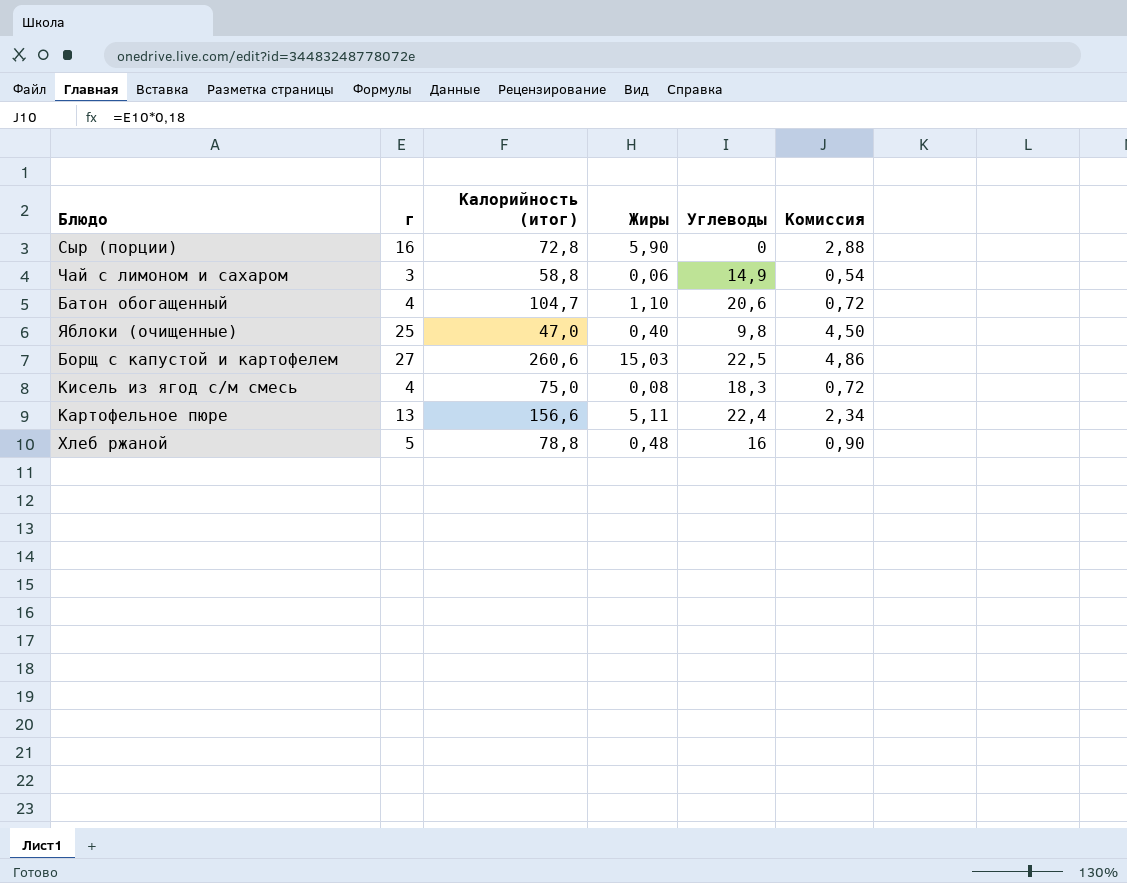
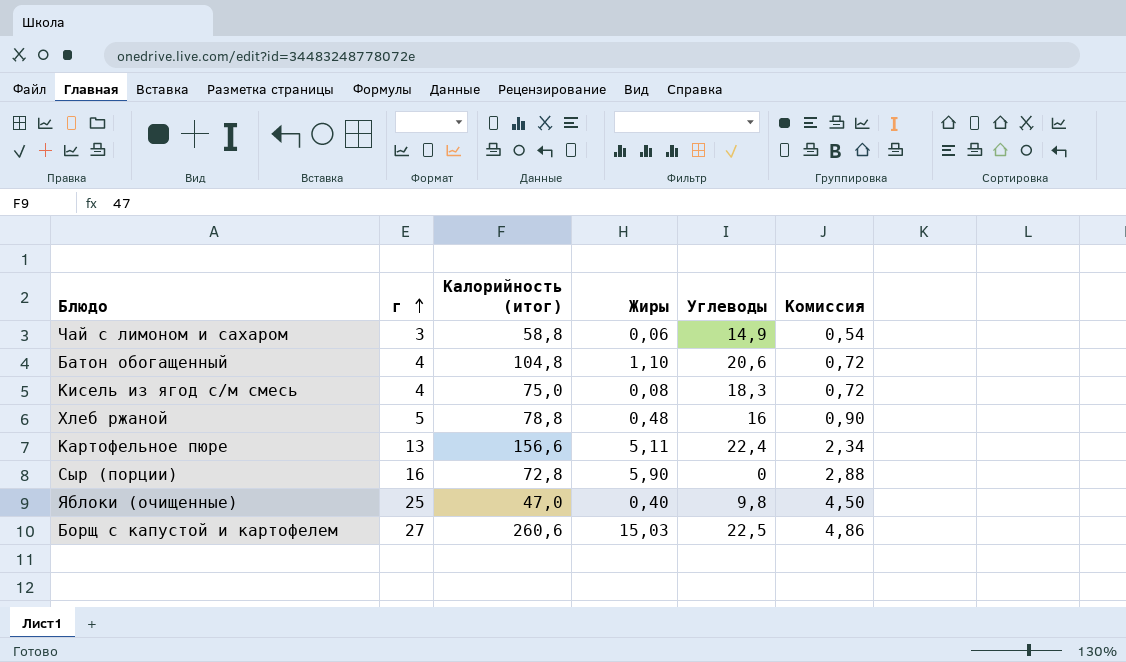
row order: none -> г ascending
Батон обогащенный | Калорийность (итог): 104,7 -> 104,8

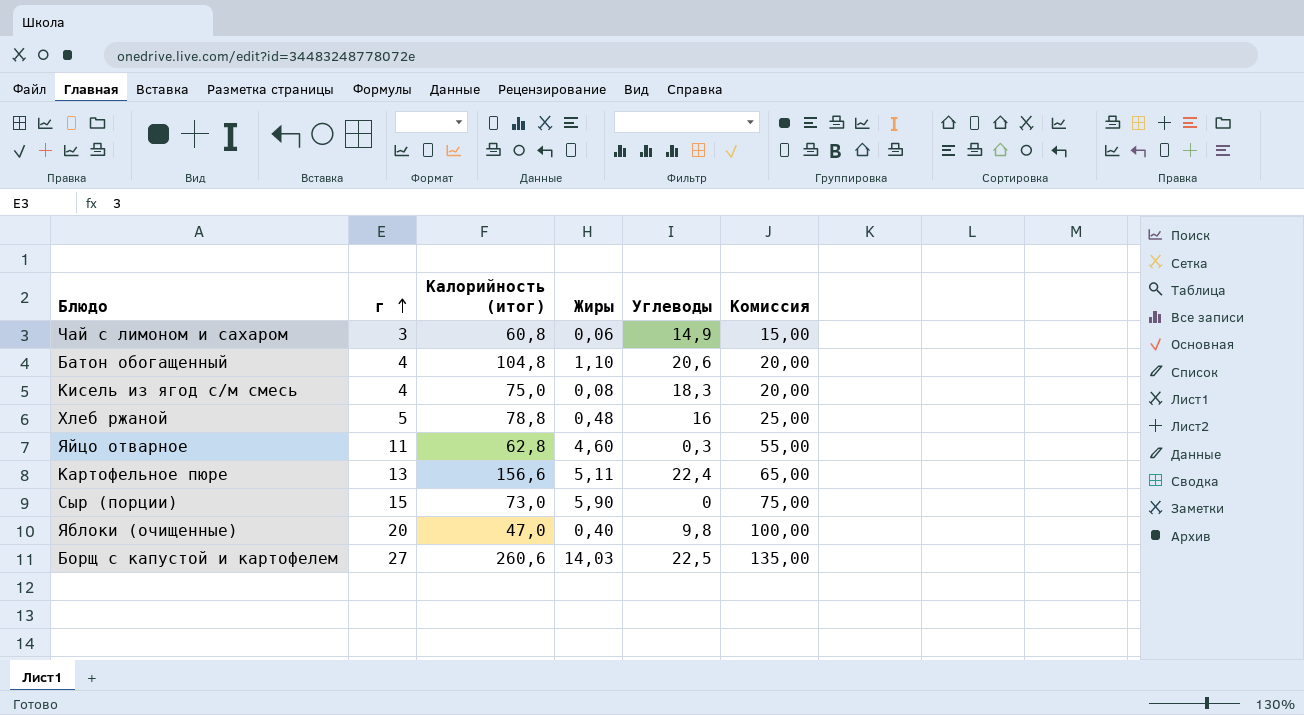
column Комиссия | formula: [г] * 0,18 -> [г] * 5
Чай с лимоном и сахаром | Калорийность (итог): 58,8 -> 60,8
row Яйцо отварное: none -> 11 | 62,8 | 4,60 | 0,3 | 55,00
Сыр (порции) | г: 16 -> 15
Сыр (порции) | Калорийность (итог): 72,8 -> 73,0
Яблоки (очищенные) | г: 25 -> 20
Борщ с капустой и картофелем | Жиры: 15,03 -> 14,03

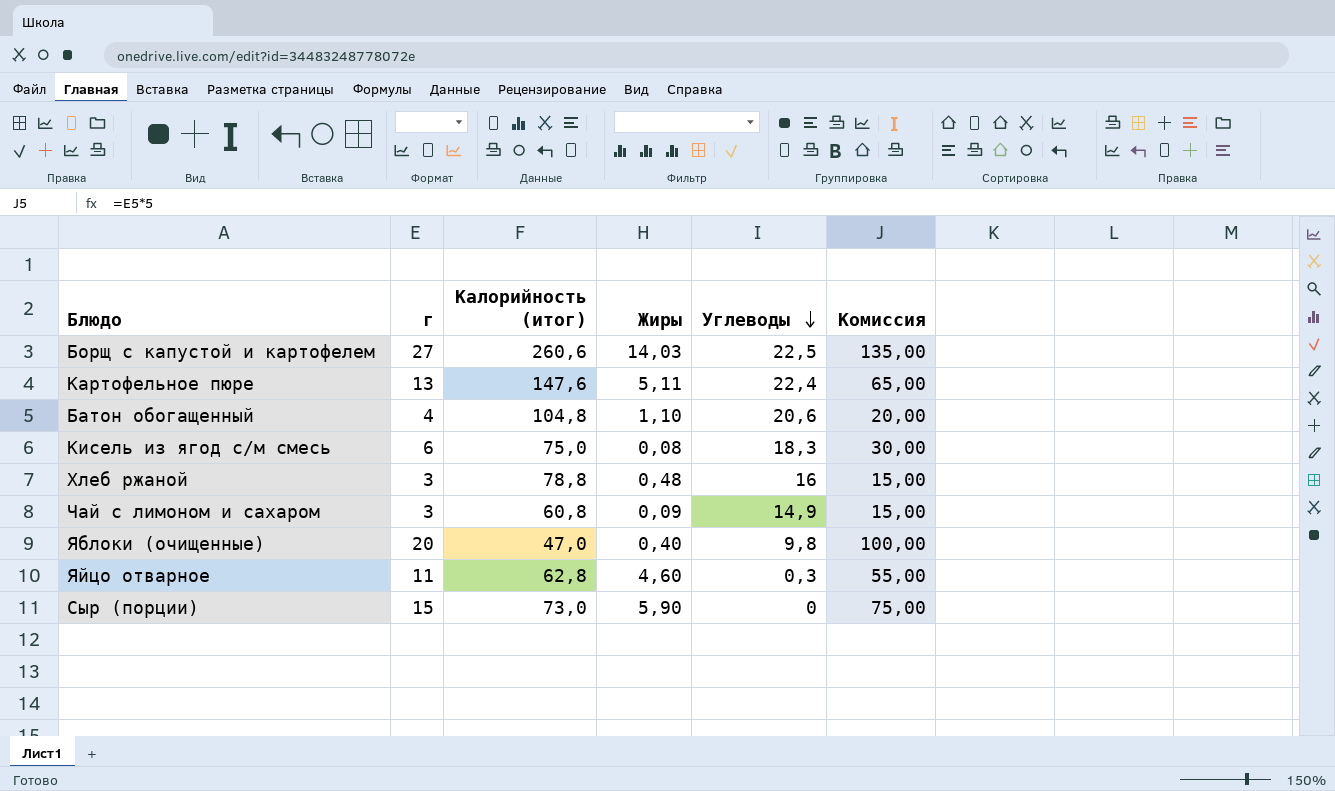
row order: г ascending -> Углеводы descending
Картофельное пюре | Калорийность (итог): 156,6 -> 147,6
Кисель из ягод с/м смесь | г: 4 -> 6
Кисель из ягод с/м смесь | Комиссия: 20,00 -> 30,00
Хлеб ржаной | г: 5 -> 3
Хлеб ржаной | Комиссия: 25,00 -> 15,00
Чай с лимоном и сахаром | Жиры: 0,06 -> 0,09

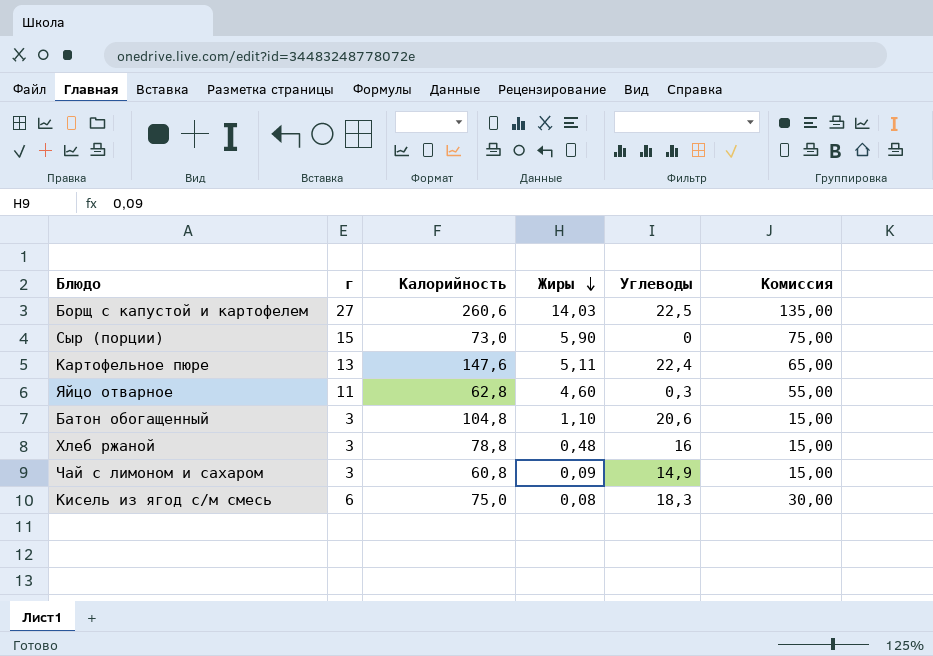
row order: Углеводы descending -> Жиры descending
column name: Калорийность (итог) -> Калорийность
row Яблоки (очищенные): 20 | 47,0 | 0,40 | 9,8 | 100,00 -> none
Батон обогащенный | г: 4 -> 3
Батон обогащенный | Комиссия: 20,00 -> 15,00

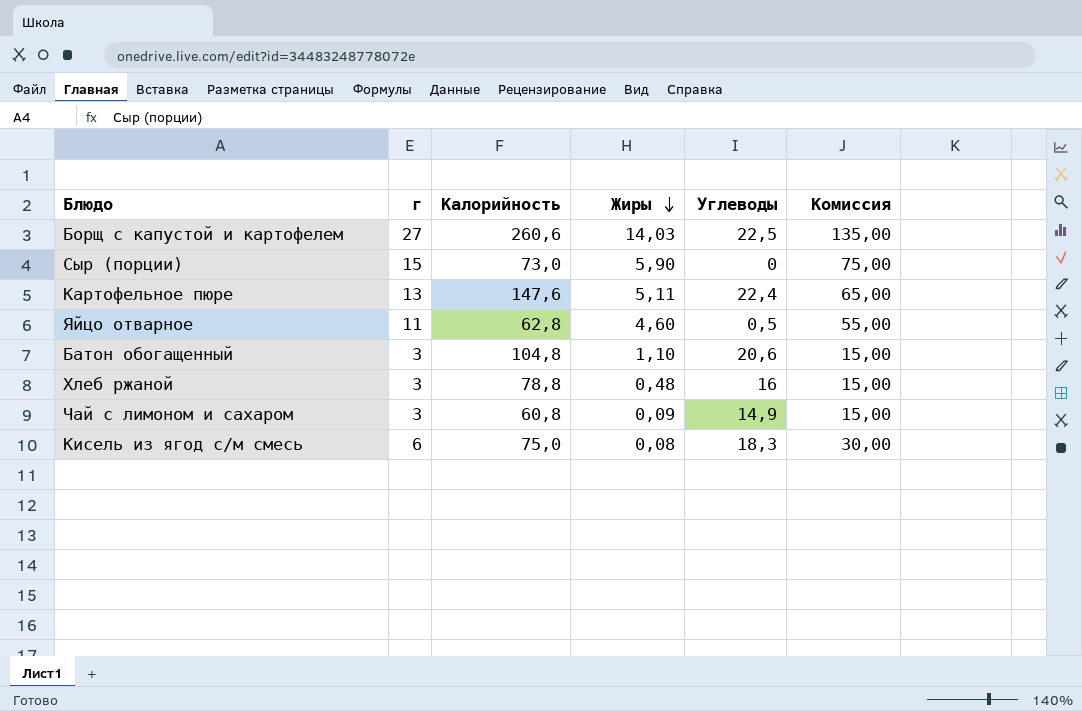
Яйцо отварное | Углеводы: 0,3 -> 0,5

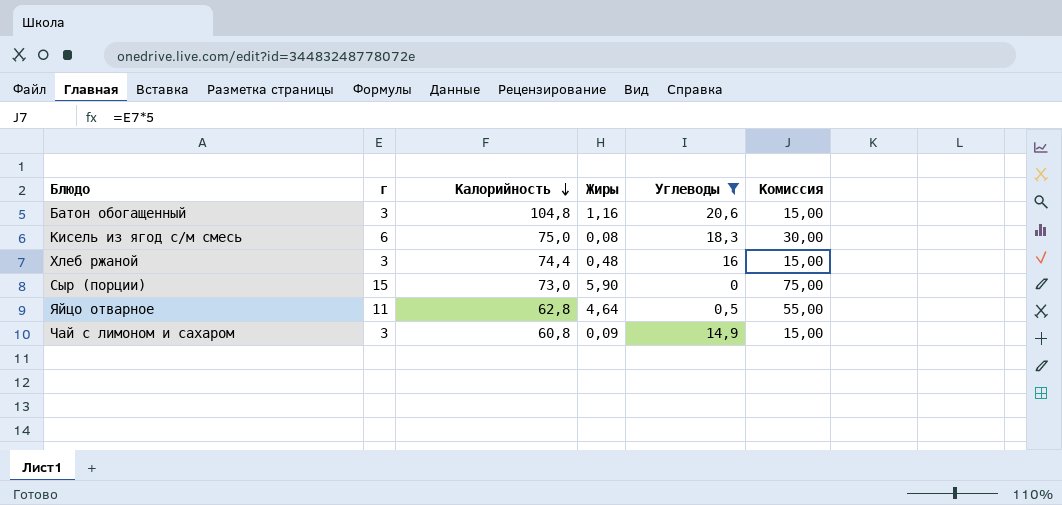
filter: none -> Углеводы <= 20,6
row order: Жиры descending -> Калорийность descending
Батон обогащенный | Жиры: 1,10 -> 1,16
Хлеб ржаной | Калорийность: 78,8 -> 74,4
Яйцо отварное | Жиры: 4,60 -> 4,64

